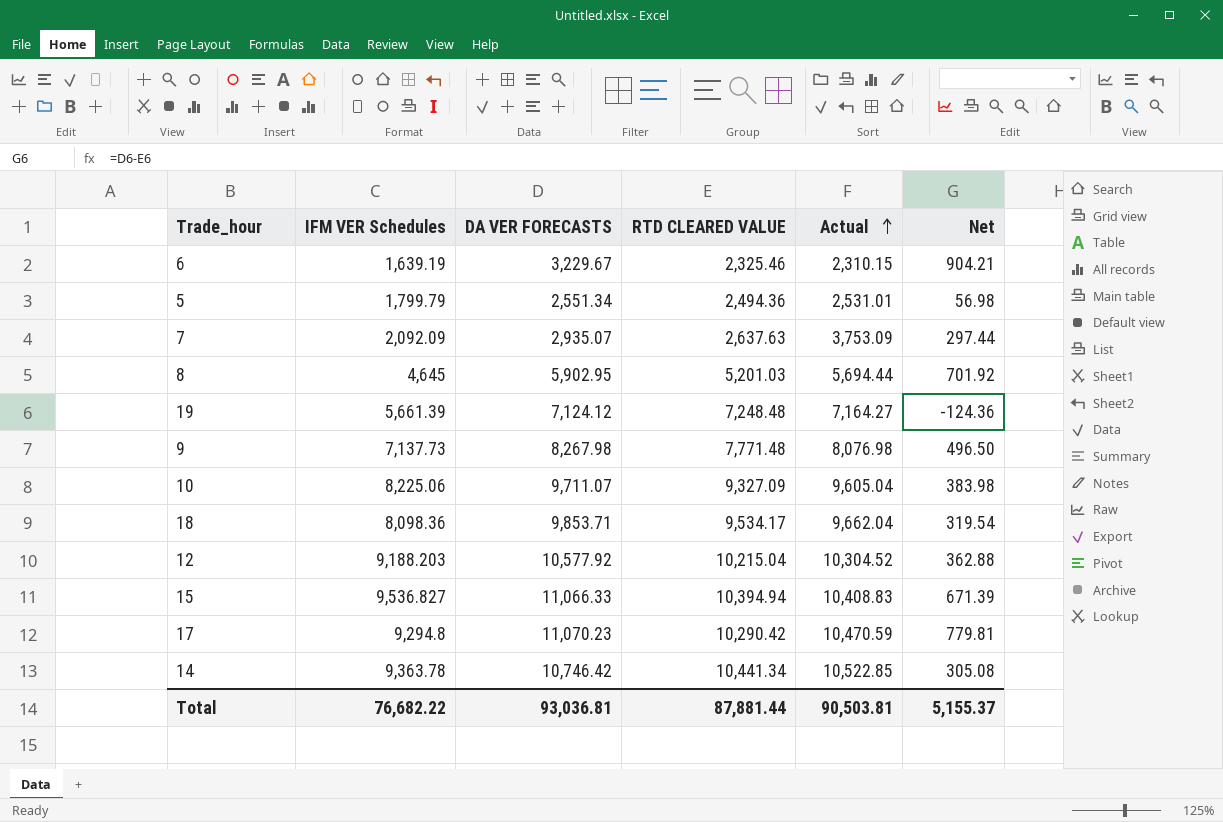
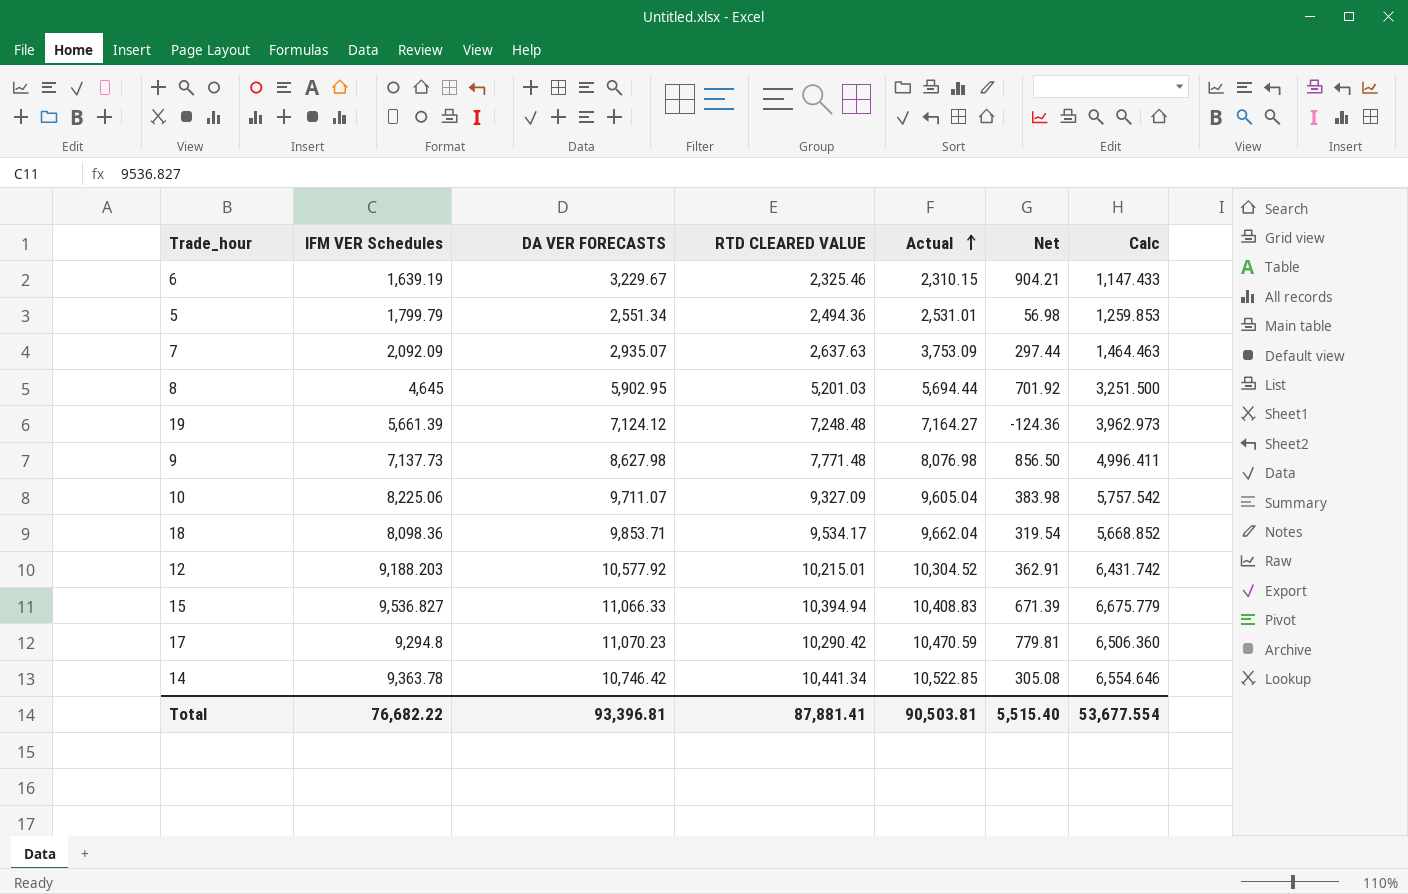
column Calc | formula: none -> [IFM VER Schedules] * 0.7
9 | DA VER FORECASTS: 8,267.98 -> 8,627.98
9 | Net: 496.50 -> 856.50
12 | RTD CLEARED VALUE: 10,215.04 -> 10,215.01
12 | Net: 362.88 -> 362.91
Total | DA VER FORECASTS: 93,036.81 -> 93,396.81
Total | RTD CLEARED VALUE: 87,881.44 -> 87,881.41
Total | Net: 5,155.37 -> 5,515.40

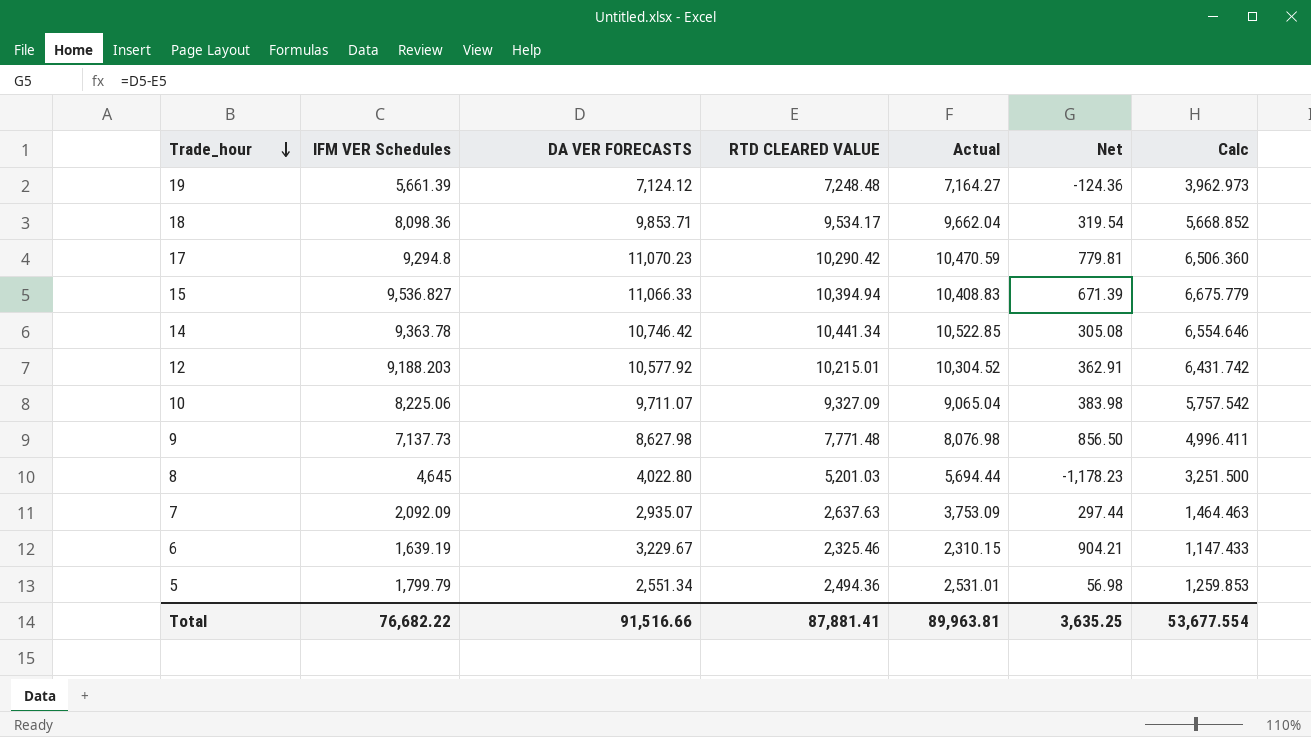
row order: Actual ascending -> Trade_hour descending
10 | Actual: 9,605.04 -> 9,065.04
8 | DA VER FORECASTS: 5,902.95 -> 4,022.80
8 | Net: 701.92 -> -1,178.23
Total | DA VER FORECASTS: 93,396.81 -> 91,516.66
Total | Actual: 90,503.81 -> 89,963.81
Total | Net: 5,515.40 -> 3,635.25

